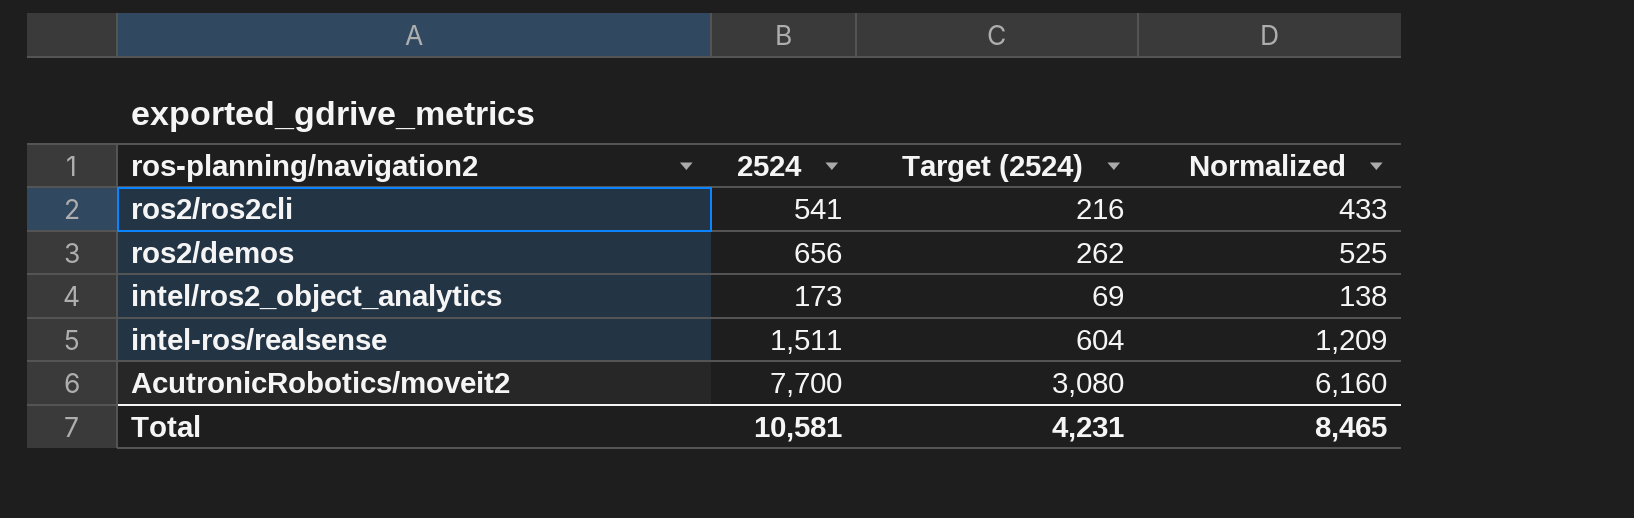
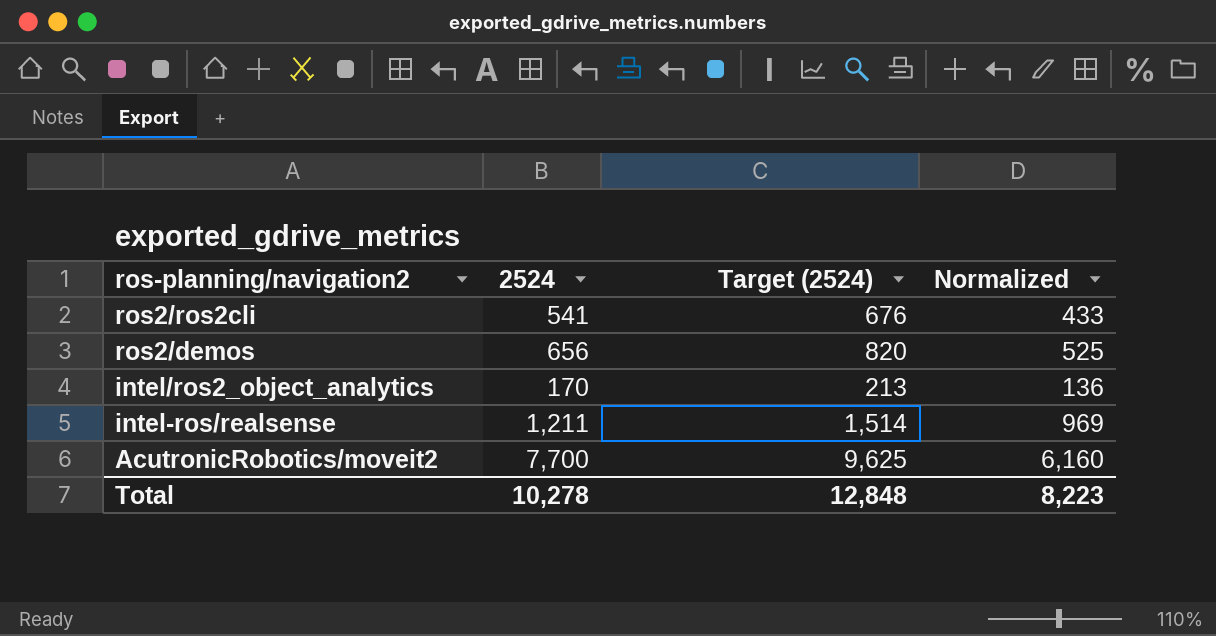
column Target (2524) | formula: [2524] * 0.4 -> [2524] * 1.25
intel/ros2_object_analytics | 2524: 173 -> 170
intel/ros2_object_analytics | Normalized: 138 -> 136
intel-ros/realsense | 2524: 1,511 -> 1,211
intel-ros/realsense | Normalized: 1,209 -> 969
Total | 2524: 10,581 -> 10,278
Total | Target (2524): 4,231 -> 12,848
Total | Normalized: 8,465 -> 8,223

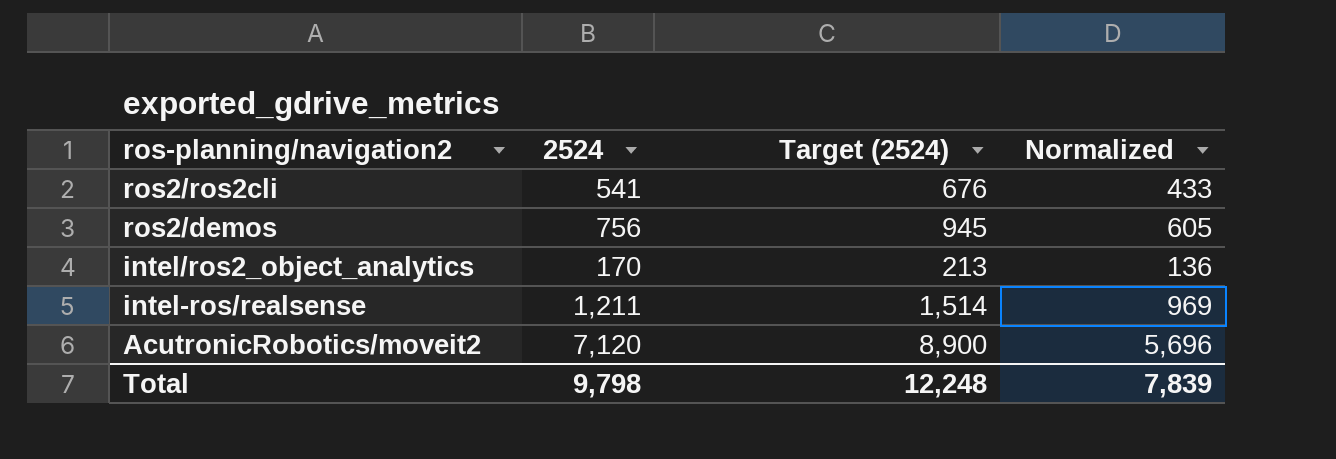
ros2/demos | 2524: 656 -> 756
ros2/demos | Target (2524): 820 -> 945
ros2/demos | Normalized: 525 -> 605
AcutronicRobotics/moveit2 | 2524: 7,700 -> 7,120
AcutronicRobotics/moveit2 | Target (2524): 9,625 -> 8,900
AcutronicRobotics/moveit2 | Normalized: 6,160 -> 5,696
Total | 2524: 10,278 -> 9,798
Total | Target (2524): 12,848 -> 12,248
Total | Normalized: 8,223 -> 7,839

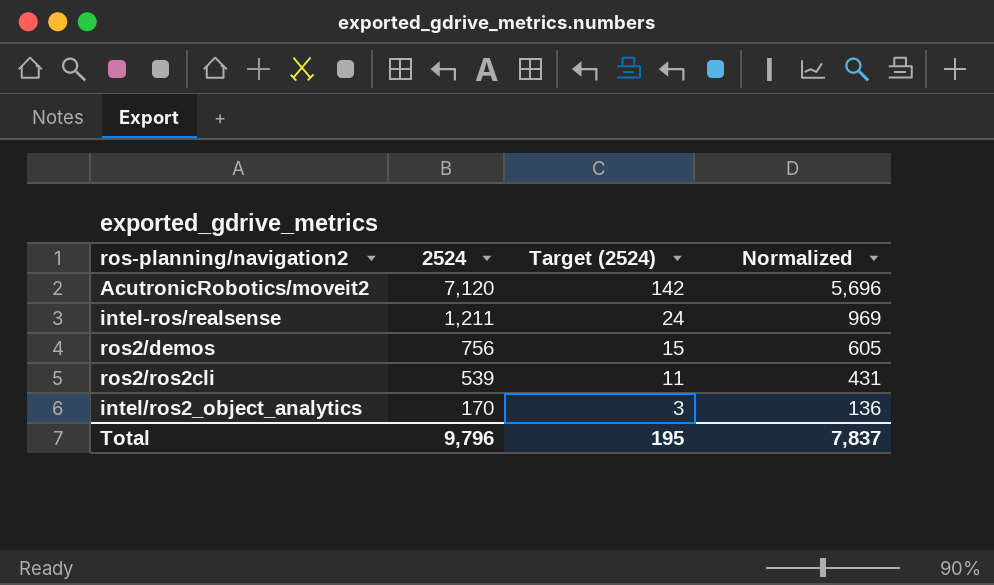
row order: ros-planning/navigation2 descending -> 2524 descending
column Target (2524) | formula: [2524] * 1.25 -> [2524] * 0.02
ros2/ros2cli | 2524: 541 -> 539
ros2/ros2cli | Normalized: 433 -> 431
Total | 2524: 9,798 -> 9,796
Total | Target (2524): 12,248 -> 195
Total | Normalized: 7,839 -> 7,837

